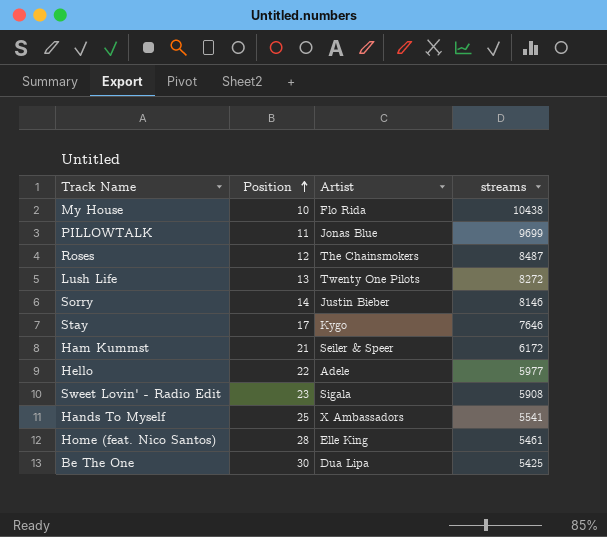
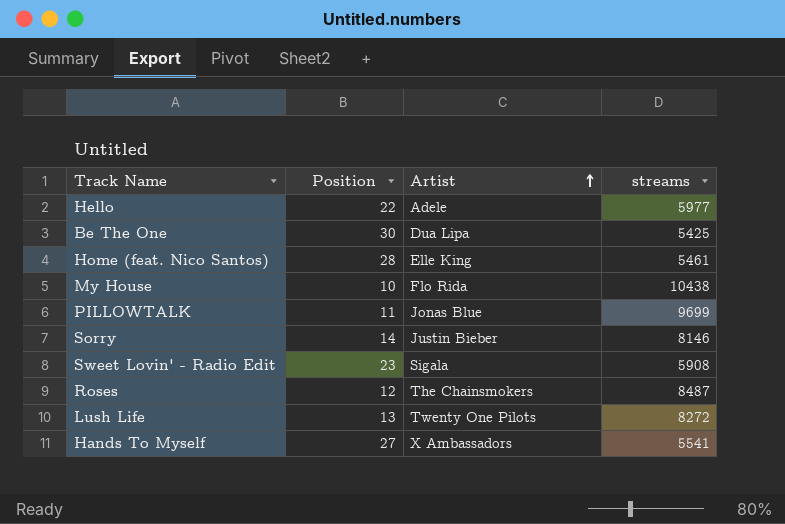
row order: Position ascending -> Artist ascending
row Stay: 17 | Kygo | 7646 -> none
row Ham Kummst: 21 | Seiler & Speer | 6172 -> none
Hands To Myself | Position: 25 -> 27

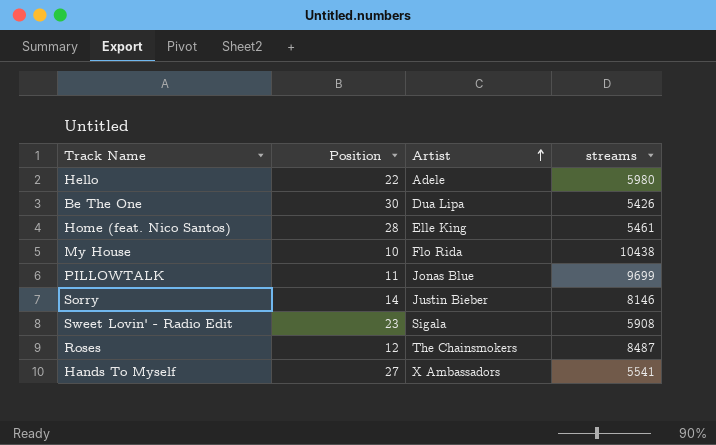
row Lush Life: 13 | Twenty One Pilots | 8272 -> none
Hello | streams: 5977 -> 5980
Be The One | streams: 5425 -> 5426

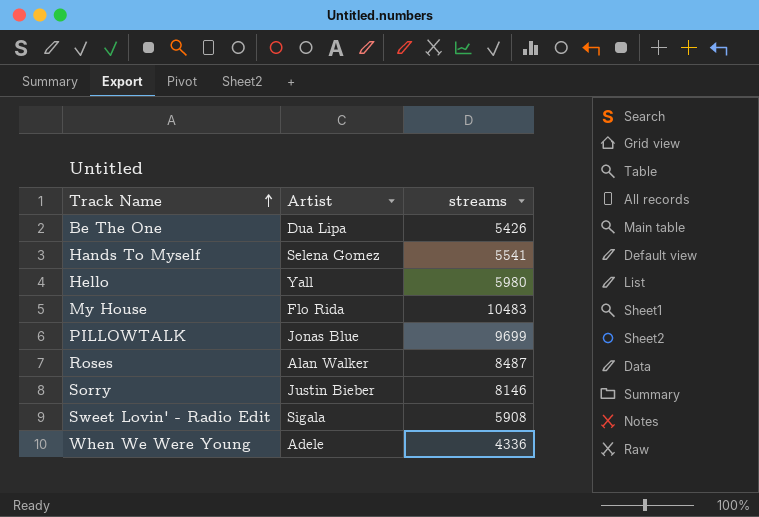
row order: Artist ascending -> Track Name ascending
column Position | position: 2 -> none
row Home (feat. Nico Santos): 28 | Elle King | 5461 -> none
Hands To Myself | Artist: X Ambassadors -> Selena Gomez
Hello | Artist: Adele -> Yall
My House | streams: 10438 -> 10483
Roses | Artist: The Chainsmokers -> Alan Walker
row When We Were Young: none -> Adele | 4336

